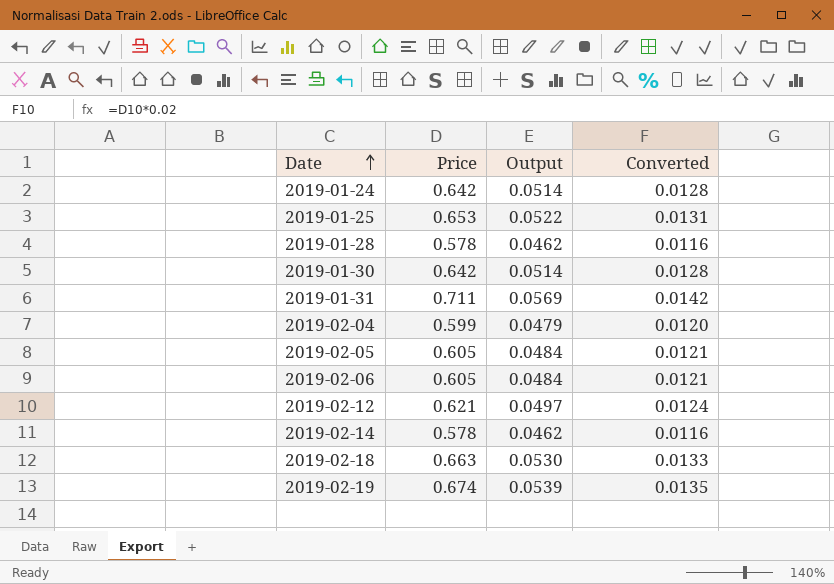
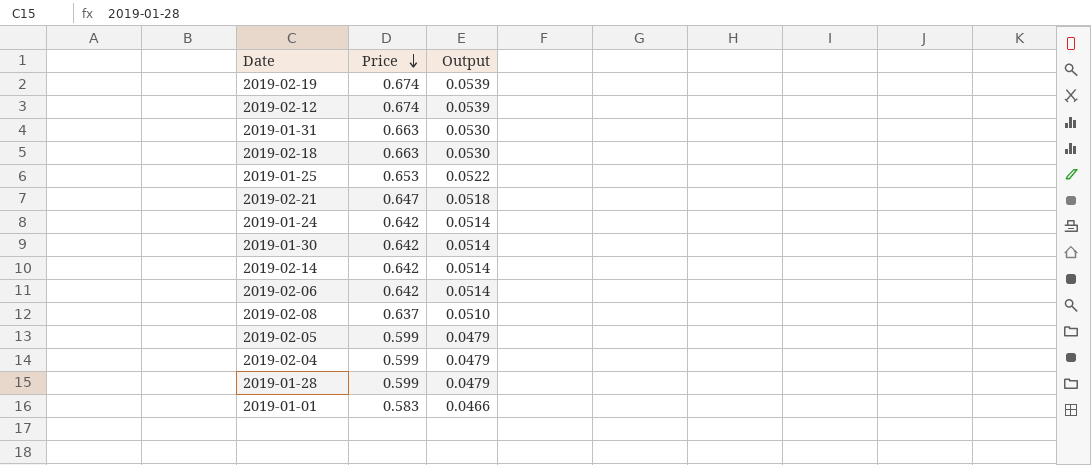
row order: Date ascending -> Price descending
column Converted | formula: [Price] * 0.02 -> none
2019-02-12 | Price: 0.621 -> 0.674
2019-02-12 | Output: 0.0497 -> 0.0539
2019-01-31 | Price: 0.711 -> 0.663
2019-01-31 | Output: 0.0569 -> 0.0530
row 2019-02-21: none -> 0.647 | 0.0518
2019-02-14 | Price: 0.578 -> 0.642
2019-02-14 | Output: 0.0462 -> 0.0514
2019-02-06 | Price: 0.605 -> 0.642
2019-02-06 | Output: 0.0484 -> 0.0514
row 2019-02-08: none -> 0.637 | 0.0510
2019-02-05 | Price: 0.605 -> 0.599
2019-02-05 | Output: 0.0484 -> 0.0479
2019-01-28 | Price: 0.578 -> 0.599
2019-01-28 | Output: 0.0462 -> 0.0479
row 2019-01-01: none -> 0.583 | 0.0466

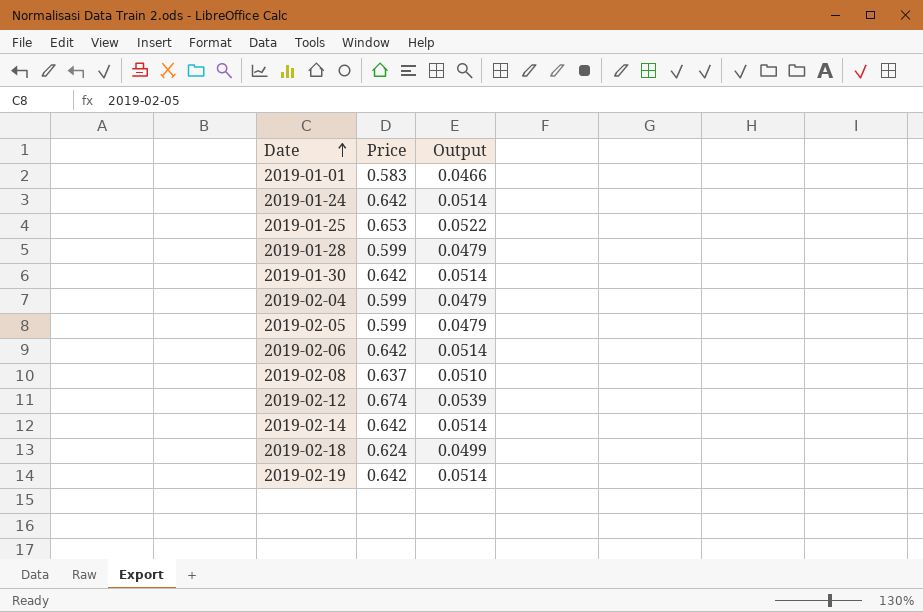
row order: Price descending -> Date ascending
row 2019-01-31: 0.663 | 0.0530 -> none
row 2019-02-21: 0.647 | 0.0518 -> none
2019-02-18 | Price: 0.663 -> 0.624
2019-02-18 | Output: 0.0530 -> 0.0499
2019-02-19 | Price: 0.674 -> 0.642
2019-02-19 | Output: 0.0539 -> 0.0514

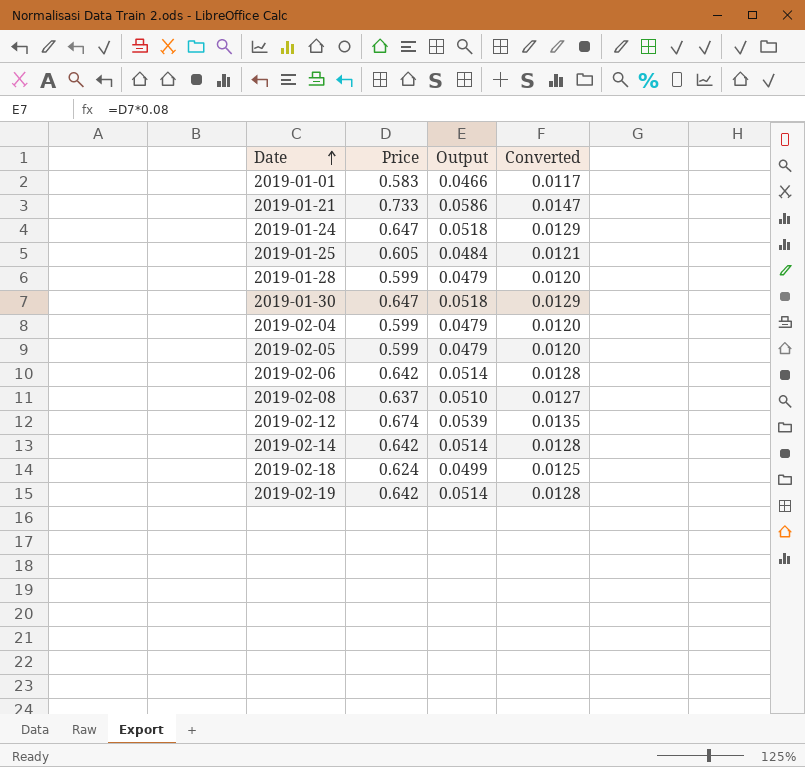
column Converted | formula: none -> [Price] * 0.02
row 2019-01-21: none -> 0.733 | 0.0586 | 0.0147
2019-01-24 | Price: 0.642 -> 0.647
2019-01-24 | Output: 0.0514 -> 0.0518
2019-01-25 | Price: 0.653 -> 0.605
2019-01-25 | Output: 0.0522 -> 0.0484
2019-01-30 | Price: 0.642 -> 0.647
2019-01-30 | Output: 0.0514 -> 0.0518

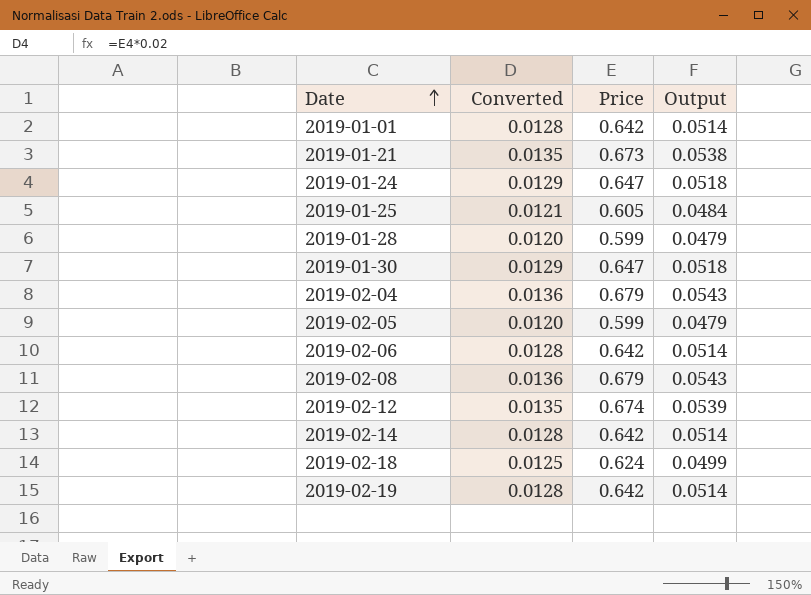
column Converted | position: 4 -> 2
2019-01-01 | Converted: 0.0117 -> 0.0128
2019-01-01 | Price: 0.583 -> 0.642
2019-01-01 | Output: 0.0466 -> 0.0514
2019-01-21 | Converted: 0.0147 -> 0.0135
2019-01-21 | Price: 0.733 -> 0.673
2019-01-21 | Output: 0.0586 -> 0.0538
2019-02-04 | Converted: 0.0120 -> 0.0136
2019-02-04 | Price: 0.599 -> 0.679
2019-02-04 | Output: 0.0479 -> 0.0543
2019-02-08 | Converted: 0.0127 -> 0.0136
2019-02-08 | Price: 0.637 -> 0.679
2019-02-08 | Output: 0.0510 -> 0.0543

